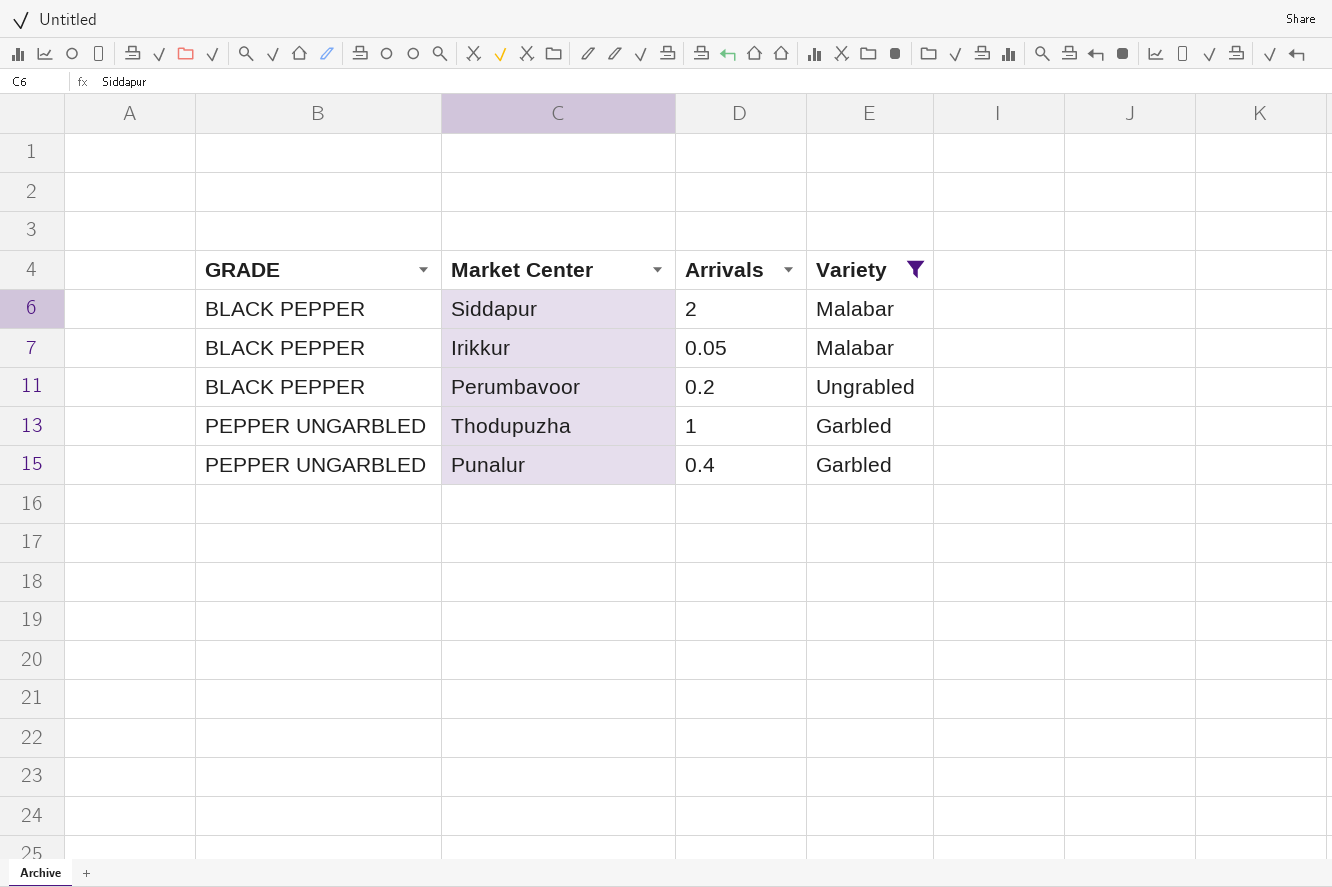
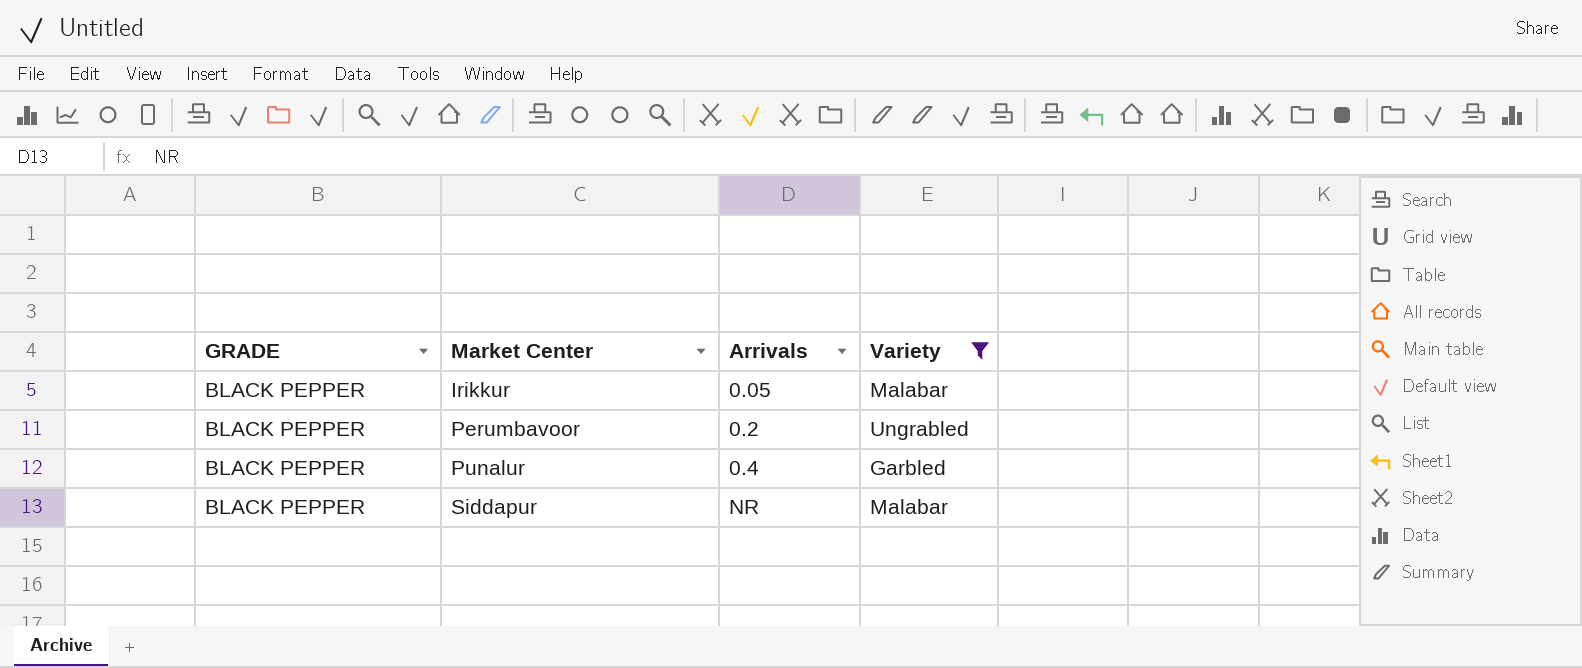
row order: GRADE ascending -> Market Center ascending
row Thodupuzha: PEPPER UNGARBLED | 1 | Garbled -> none
Punalur | GRADE: PEPPER UNGARBLED -> BLACK PEPPER
Siddapur | Arrivals: 2 -> NR

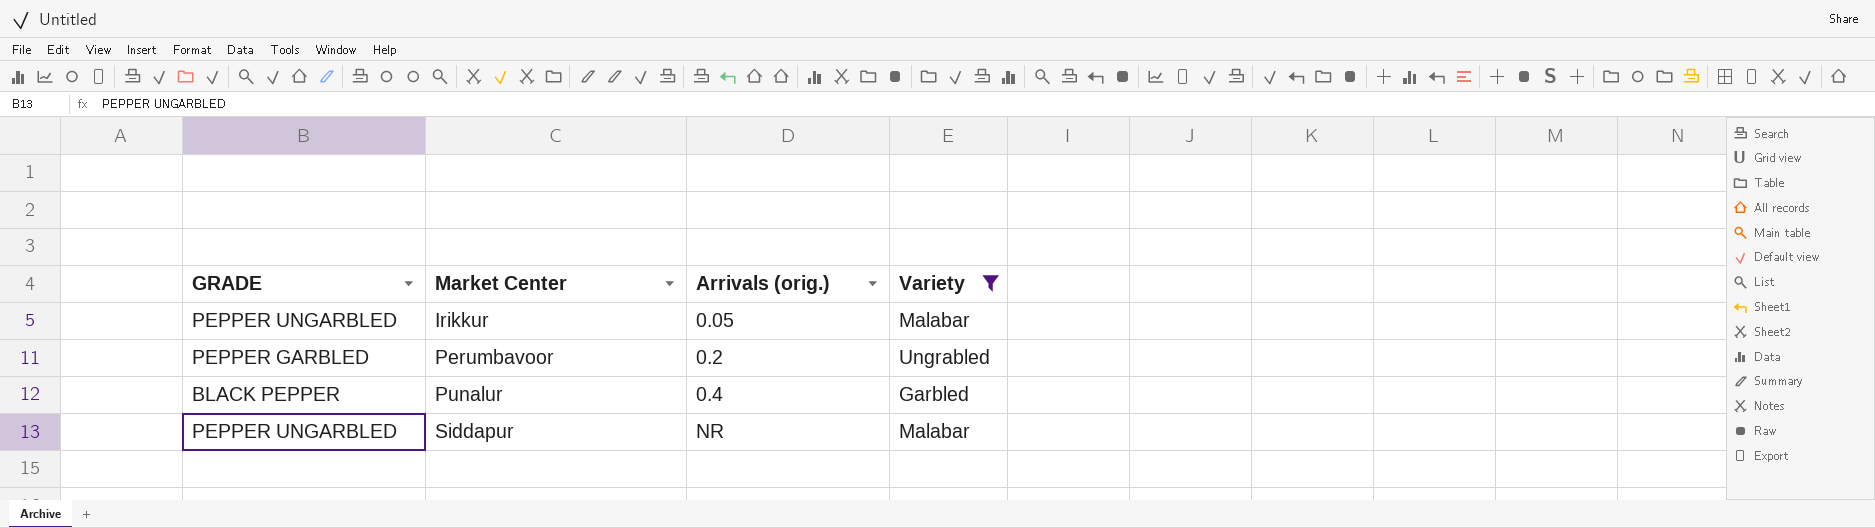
column name: Arrivals -> Arrivals (orig.)
Irikkur | GRADE: BLACK PEPPER -> PEPPER UNGARBLED
Perumbavoor | GRADE: BLACK PEPPER -> PEPPER GARBLED
Siddapur | GRADE: BLACK PEPPER -> PEPPER UNGARBLED

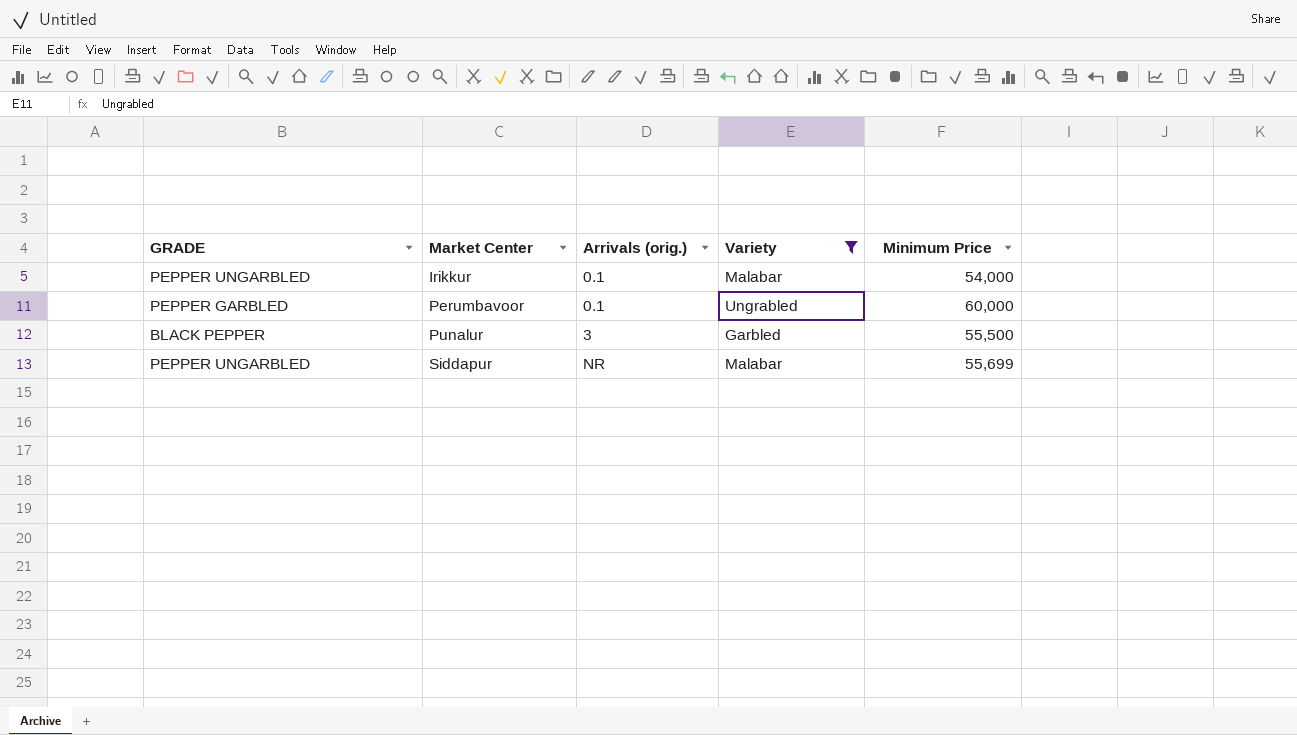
column Minimum Price | position: none -> 5
Irikkur | Arrivals (orig.): 0.05 -> 0.1
Perumbavoor | Arrivals (orig.): 0.2 -> 0.1
Punalur | Arrivals (orig.): 0.4 -> 3

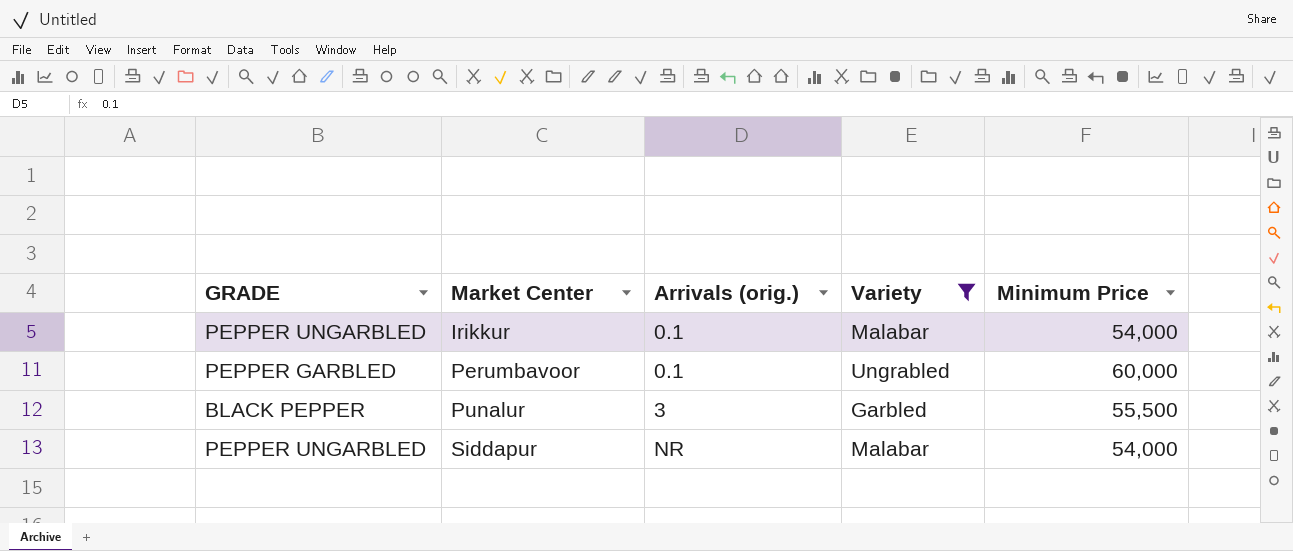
Siddapur | Minimum Price: 55,699 -> 54,000

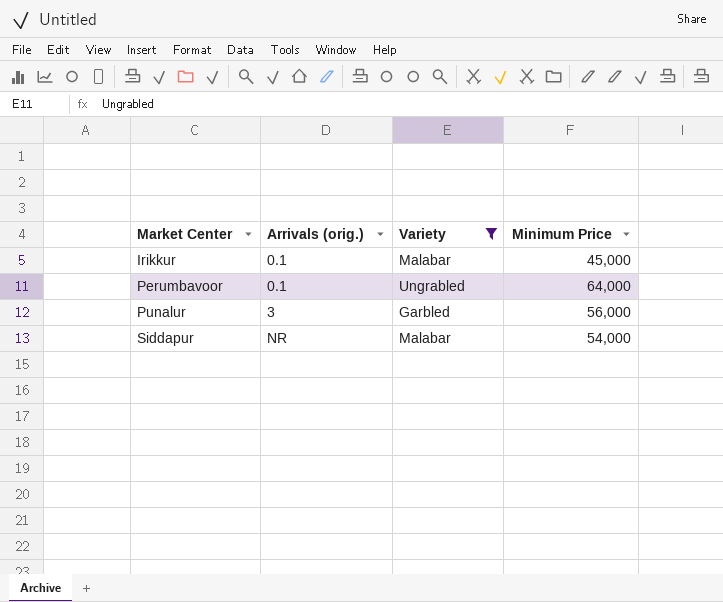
column GRADE | position: 1 -> none
Irikkur | Minimum Price: 54,000 -> 45,000
Perumbavoor | Minimum Price: 60,000 -> 64,000
Punalur | Minimum Price: 55,500 -> 56,000

